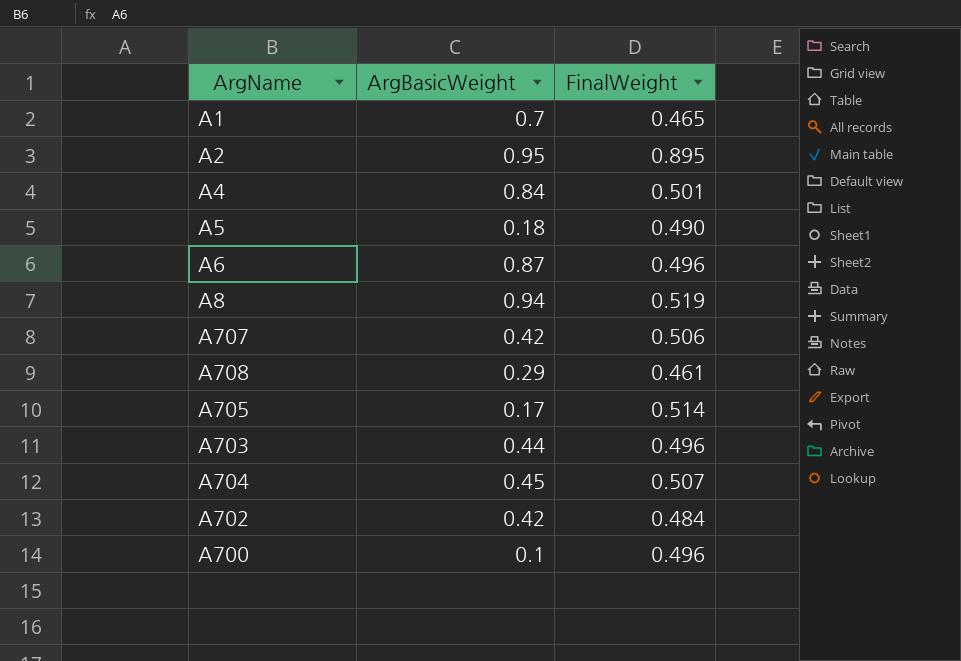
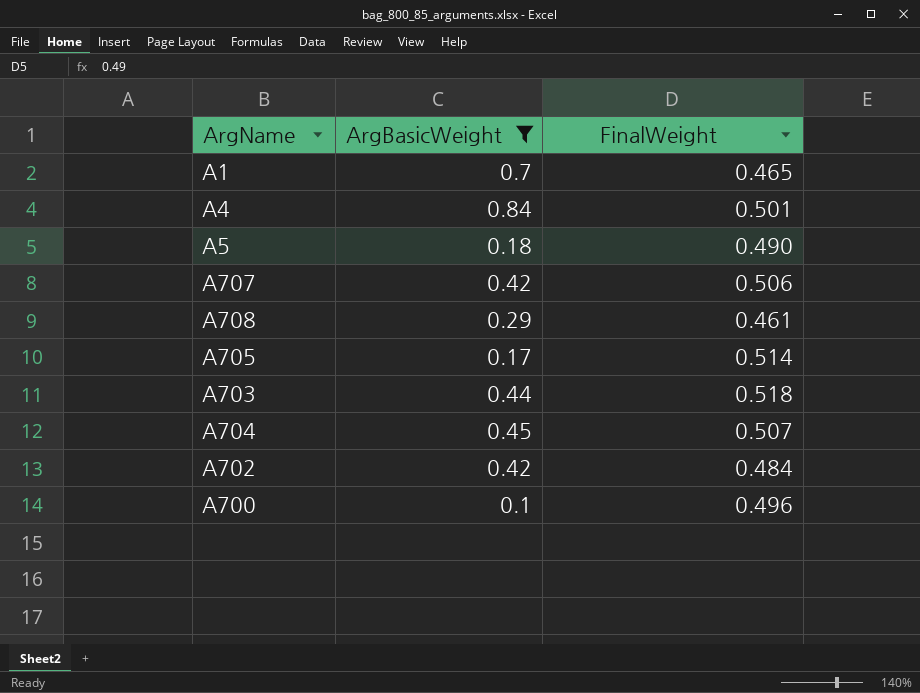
filter: none -> ArgBasicWeight <= 0.84
A703 | FinalWeight: 0.496 -> 0.518

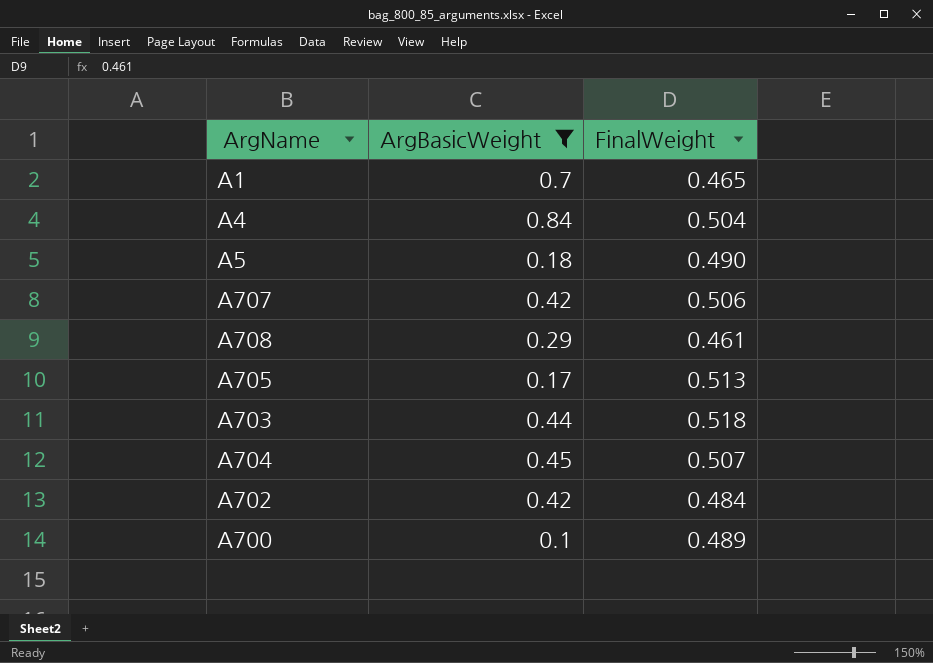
A4 | FinalWeight: 0.501 -> 0.504
A705 | FinalWeight: 0.514 -> 0.513
A700 | FinalWeight: 0.496 -> 0.489

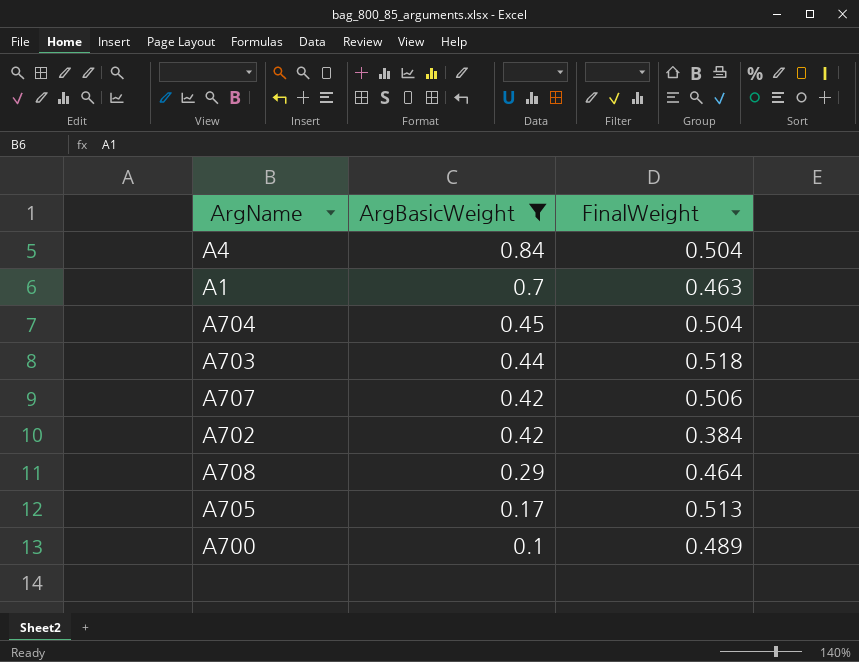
row order: none -> ArgBasicWeight descending
row A5: 0.18 | 0.490 -> none
A1 | FinalWeight: 0.465 -> 0.463
A704 | FinalWeight: 0.507 -> 0.504
A702 | FinalWeight: 0.484 -> 0.384
A708 | FinalWeight: 0.461 -> 0.464

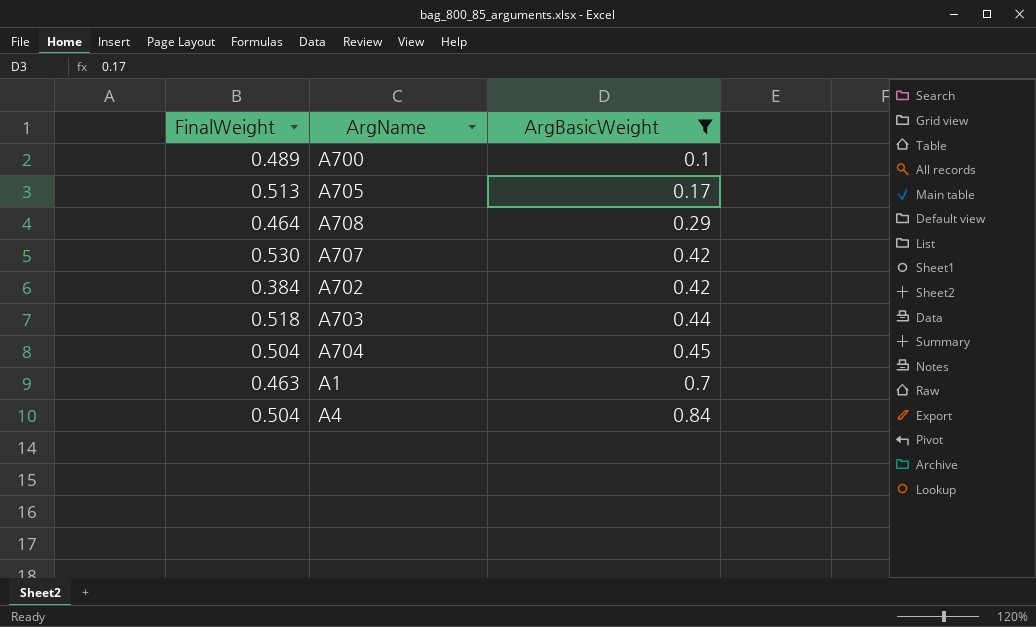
row order: ArgBasicWeight descending -> ArgBasicWeight ascending
column FinalWeight | position: 3 -> 1
A707 | FinalWeight: 0.506 -> 0.530

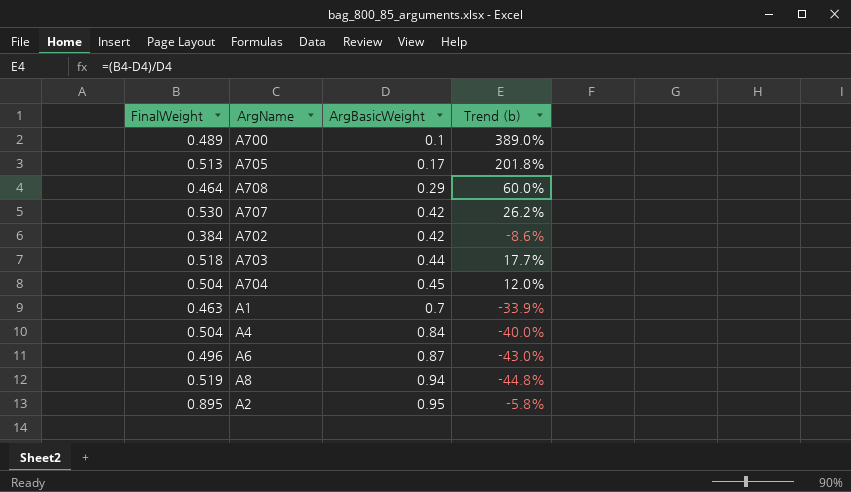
filter: ArgBasicWeight <= 0.84 -> none
column Trend (b) | formula: none -> ([FinalWeight] - [ArgBasicWeight]) / [ArgBasicWeight]

